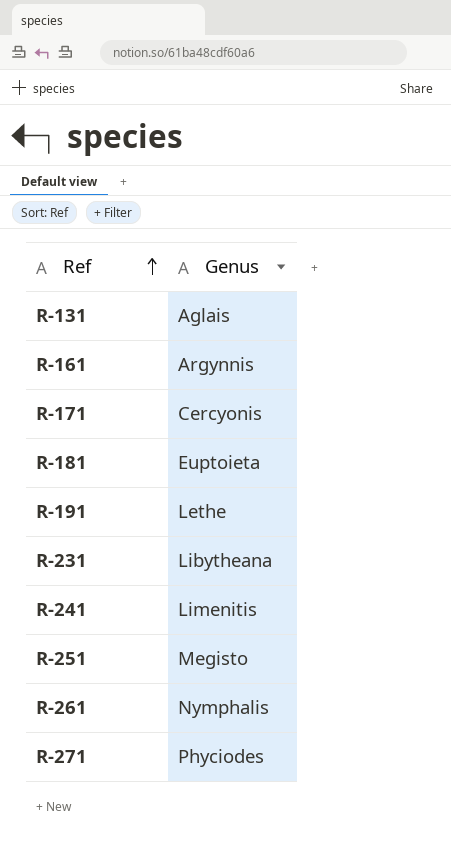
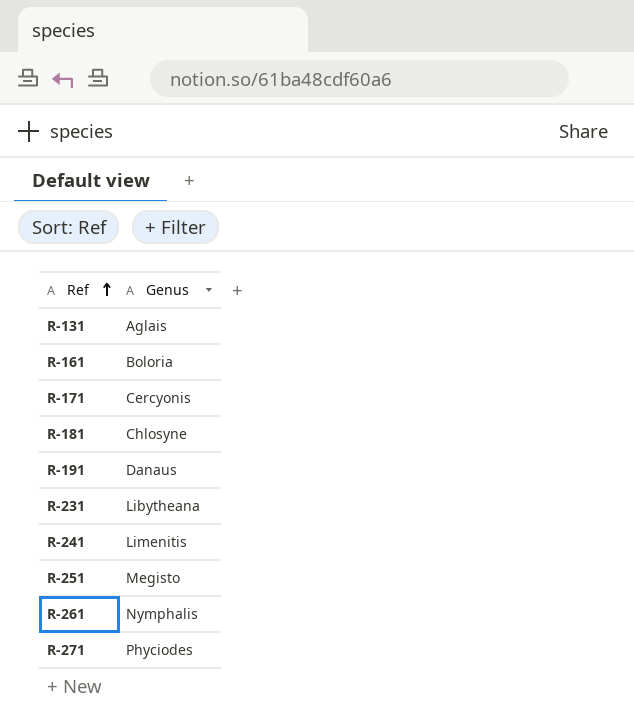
R-161 | Genus: Argynnis -> Boloria
R-181 | Genus: Euptoieta -> Chlosyne
R-191 | Genus: Lethe -> Danaus

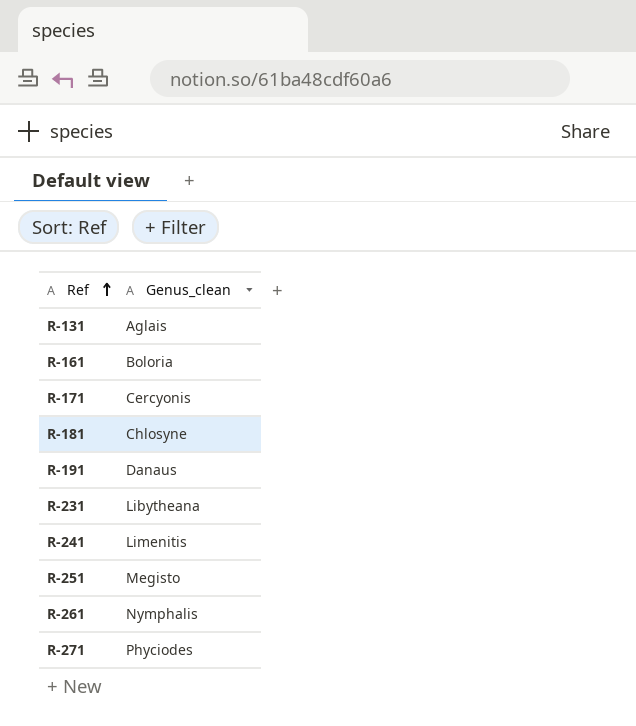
column name: Genus -> Genus_clean

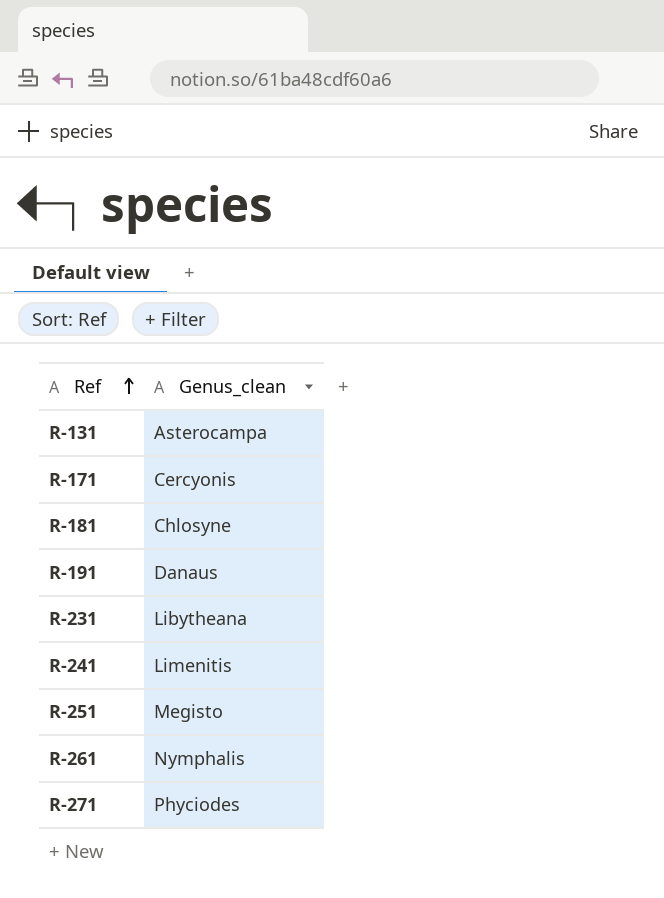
row R-161: Boloria -> none
R-131 | Genus_clean: Aglais -> Asterocampa

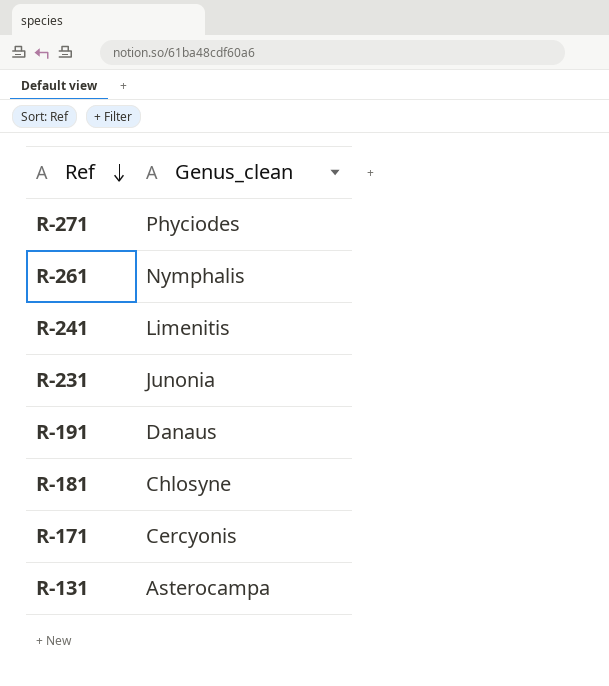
row order: Ref ascending -> Ref descending
row R-251: Megisto -> none
R-231 | Genus_clean: Libytheana -> Junonia

